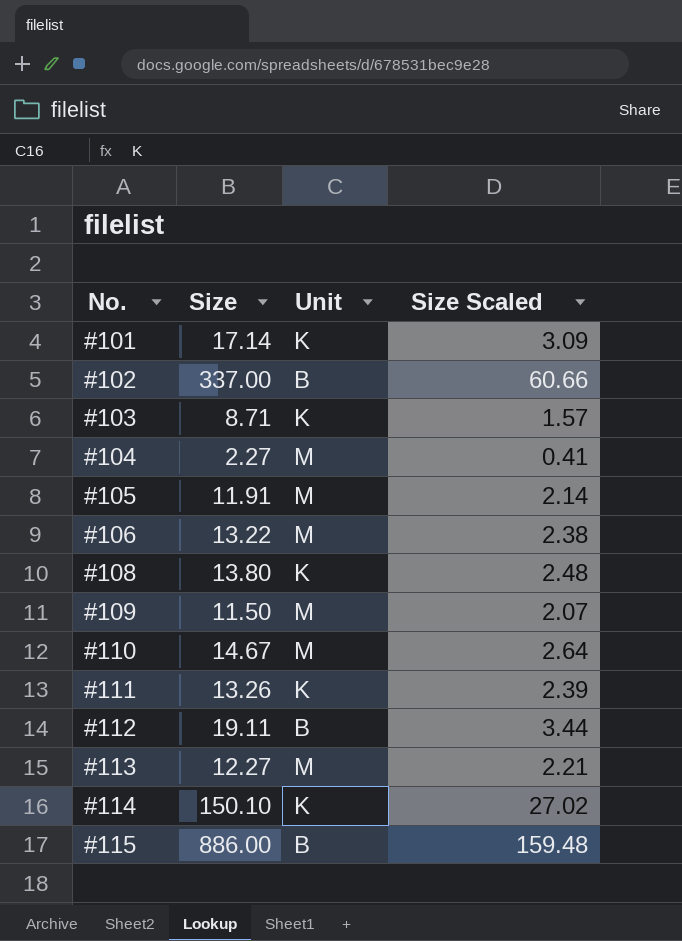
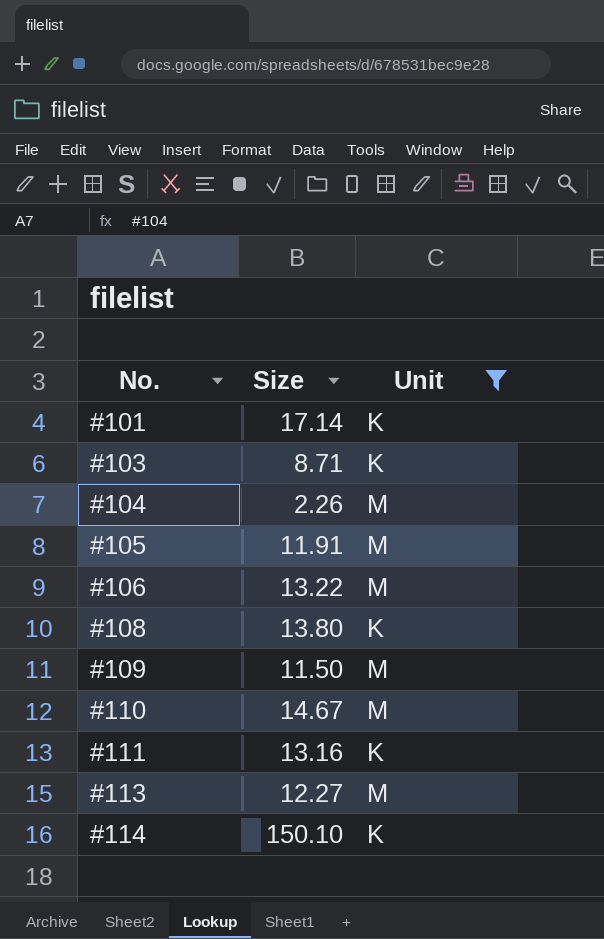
filter: none -> Unit != B
column Size Scaled | formula: [Size] * 0.18 -> none
#104 | Size: 2.27 -> 2.26
#111 | Size: 13.26 -> 13.16

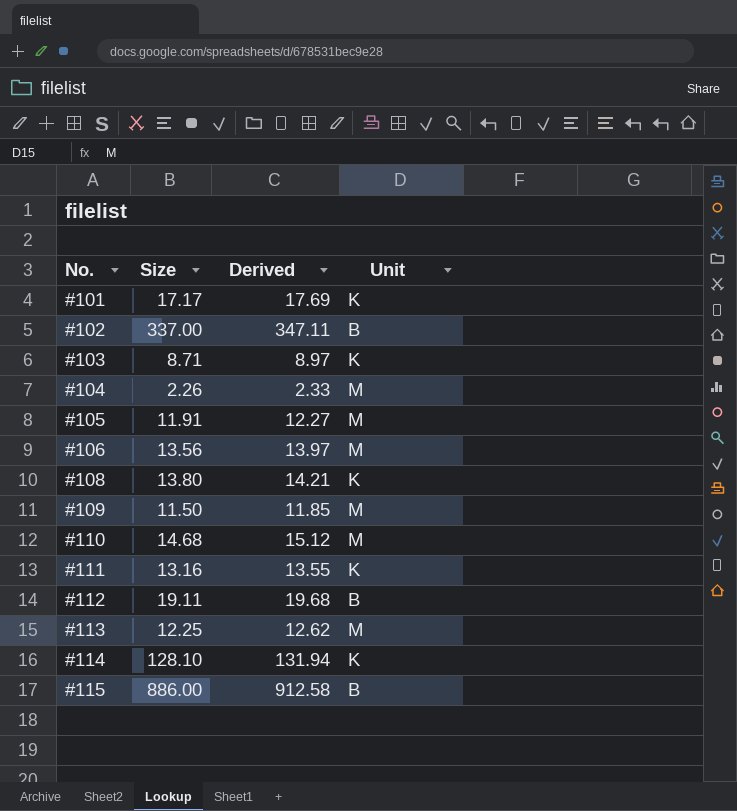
filter: Unit != B -> none
column Derived | formula: none -> [Size] * 1.03
#101 | Size: 17.14 -> 17.17
#106 | Size: 13.22 -> 13.56
#110 | Size: 14.67 -> 14.68
#113 | Size: 12.27 -> 12.25
#114 | Size: 150.10 -> 128.10

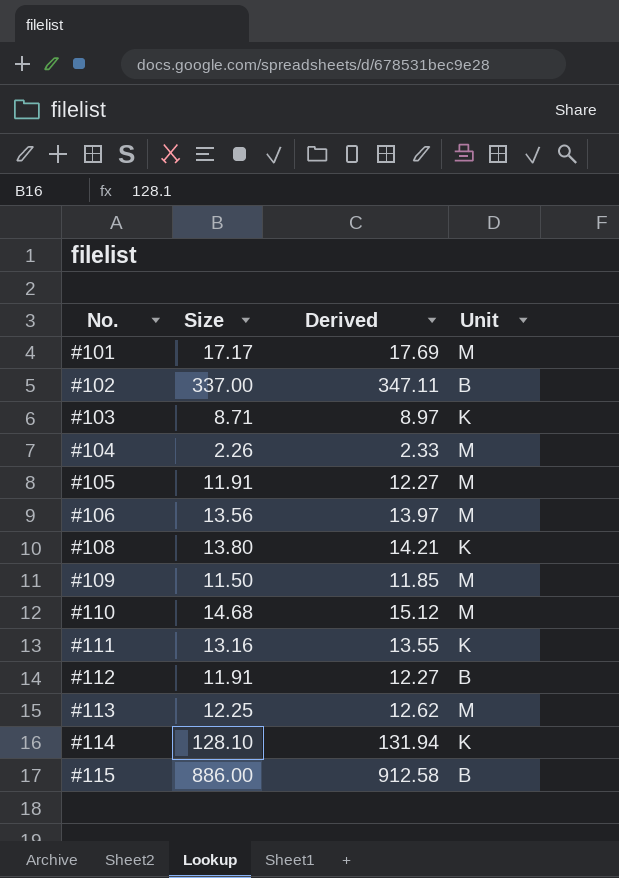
#101 | Unit: K -> M
#112 | Size: 19.11 -> 11.91
#112 | Derived: 19.68 -> 12.27

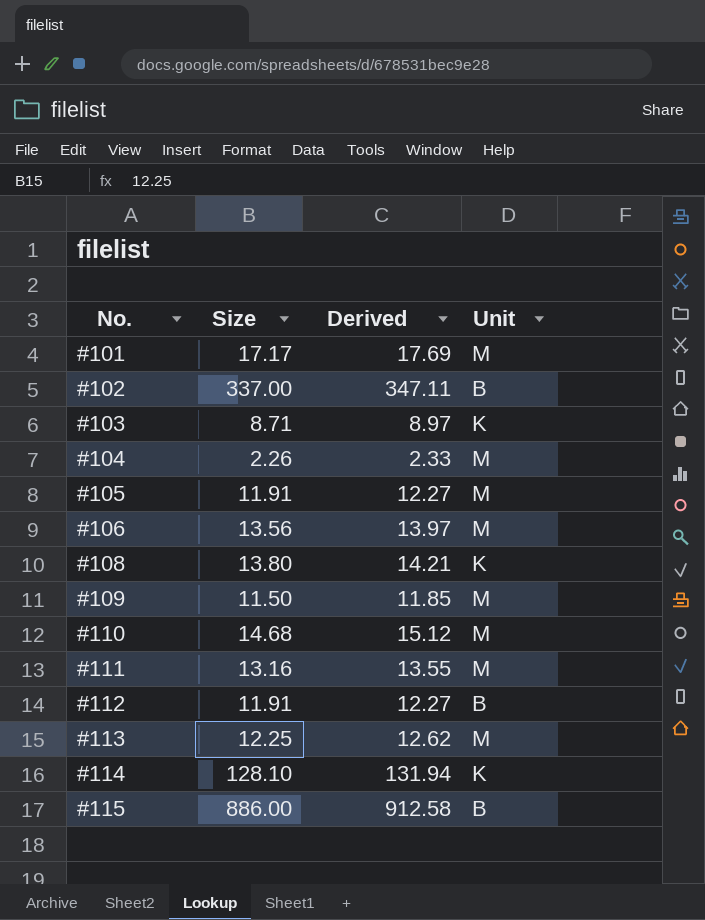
#111 | Unit: K -> M

